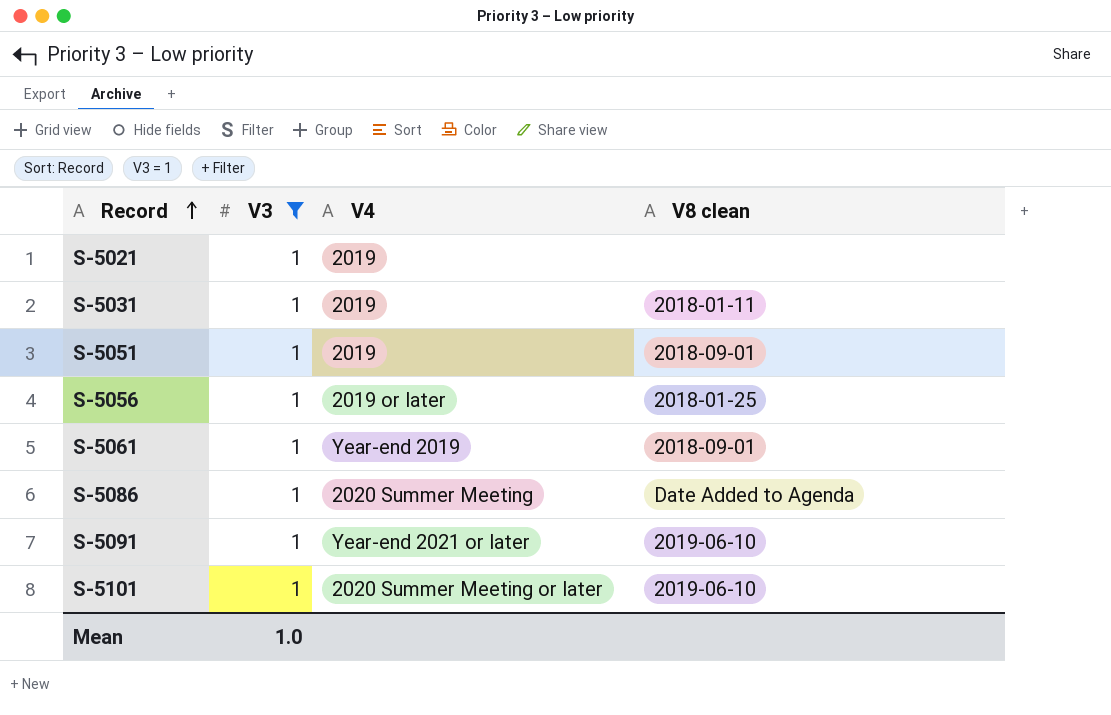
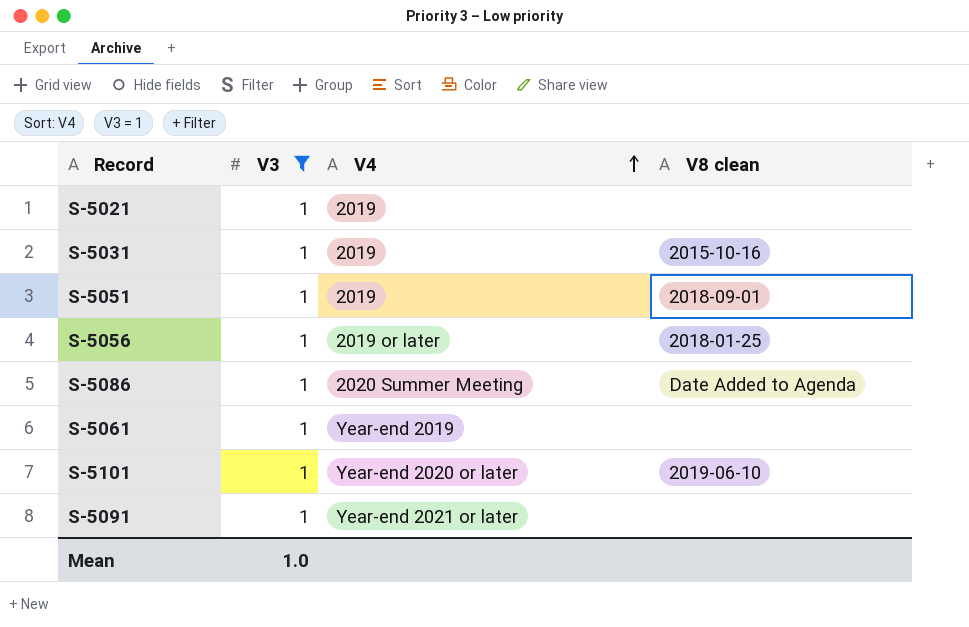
row order: Record ascending -> V4 ascending
S-5031 | V8 clean: 2018-01-11 -> 2015-10-16
S-5061 | V8 clean: 2018-09-01 -> none
S-5101 | V4: 2020 Summer Meeting or later -> Year-end 2020 or later
S-5091 | V8 clean: 2019-06-10 -> none

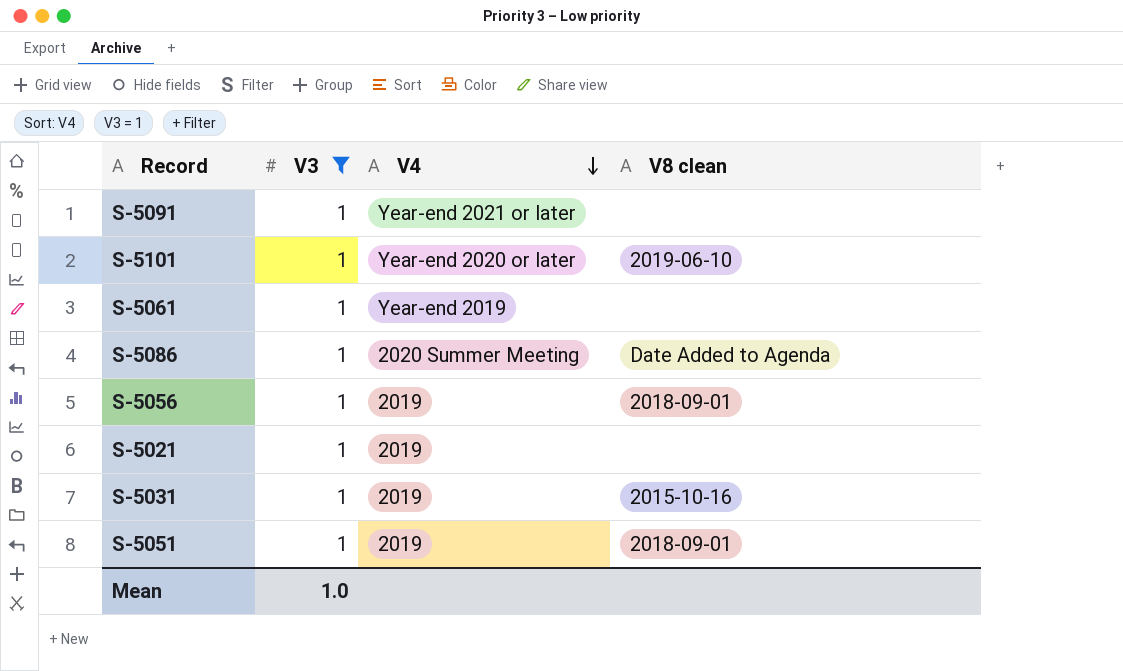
row order: V4 ascending -> V4 descending
S-5056 | V4: 2019 or later -> 2019
S-5056 | V8 clean: 2018-01-25 -> 2018-09-01

